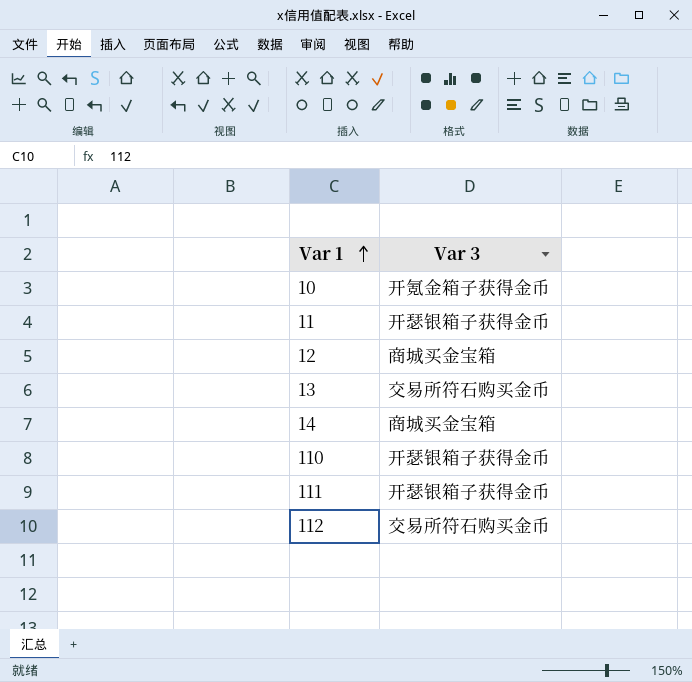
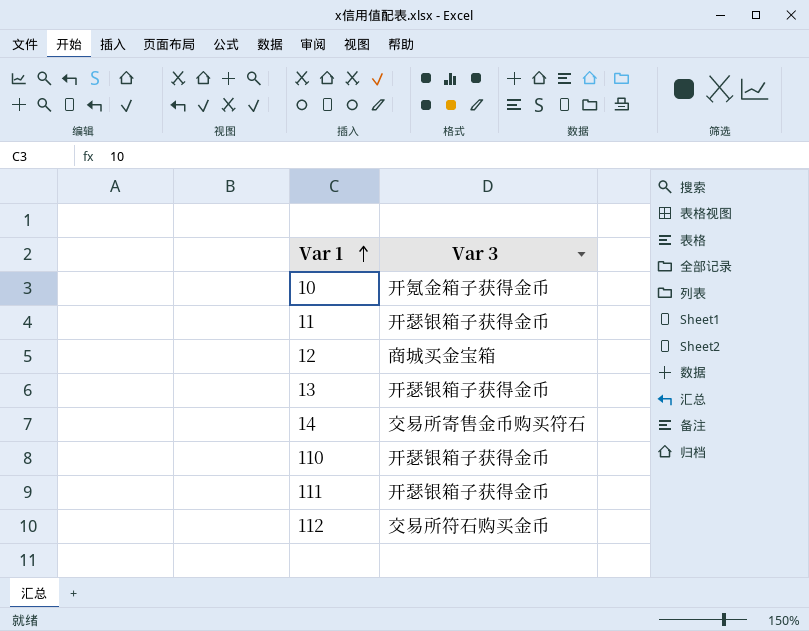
13 | Var 3: 交易所符石购买金币 -> 开瑟银箱子获得金币
14 | Var 3: 商城买金宝箱 -> 交易所寄售金币购买符石

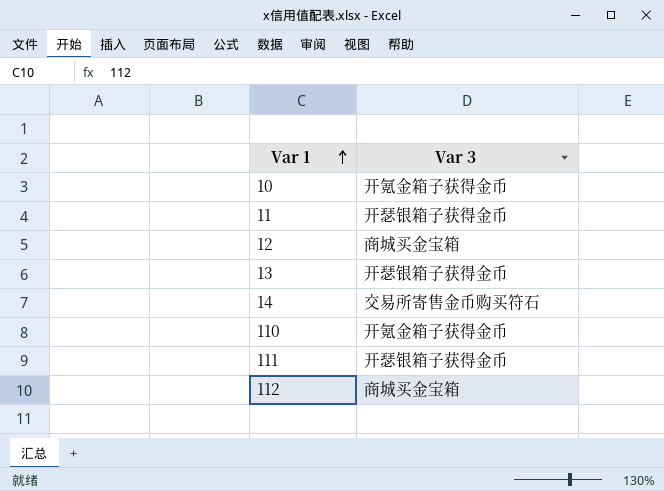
110 | Var 3: 开瑟银箱子获得金币 -> 开氪金箱子获得金币
112 | Var 3: 交易所符石购买金币 -> 商城买金宝箱

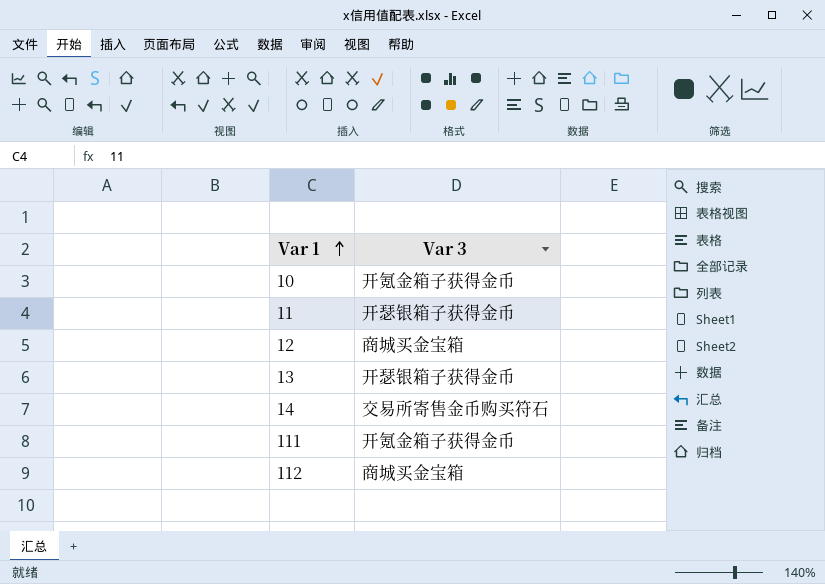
row 110: 开氪金箱子获得金币 -> none
111 | Var 3: 开瑟银箱子获得金币 -> 开氪金箱子获得金币

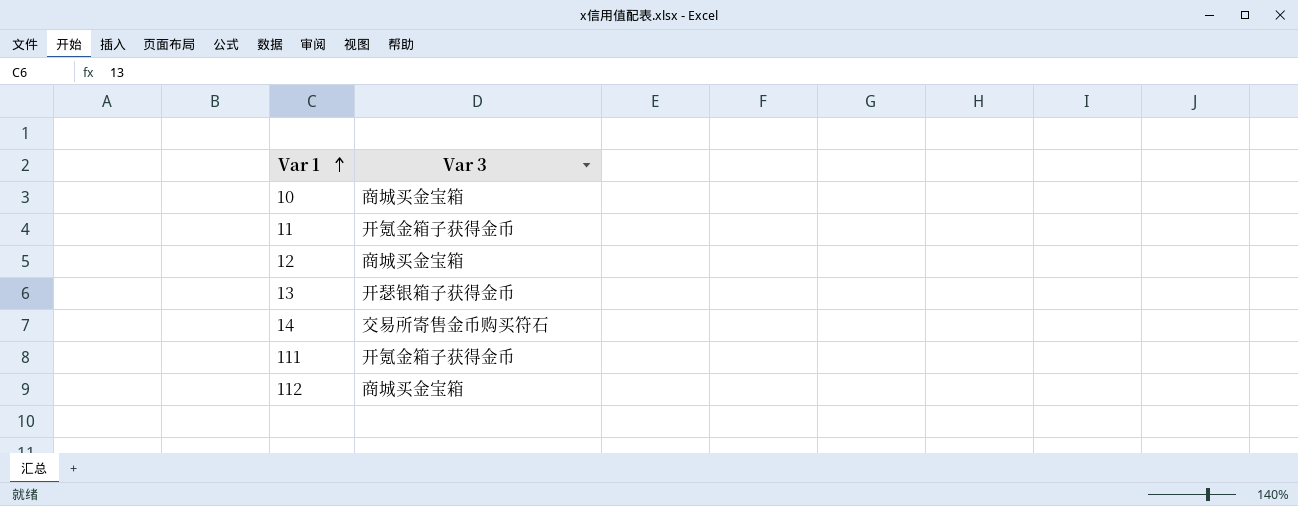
10 | Var 3: 开氪金箱子获得金币 -> 商城买金宝箱
11 | Var 3: 开瑟银箱子获得金币 -> 开氪金箱子获得金币

